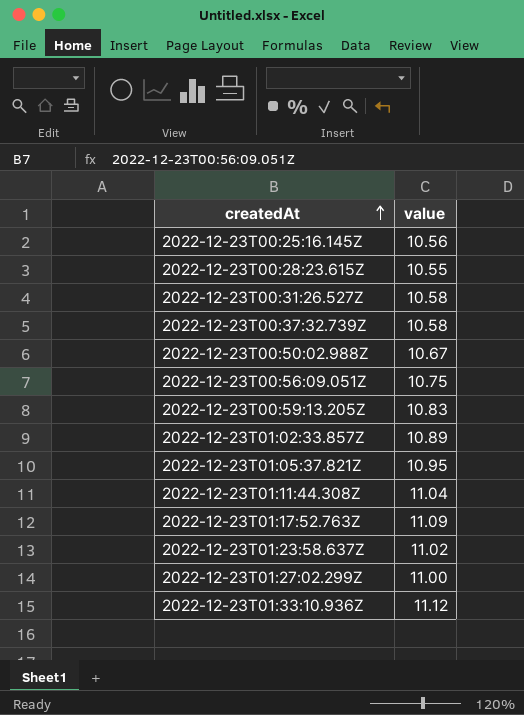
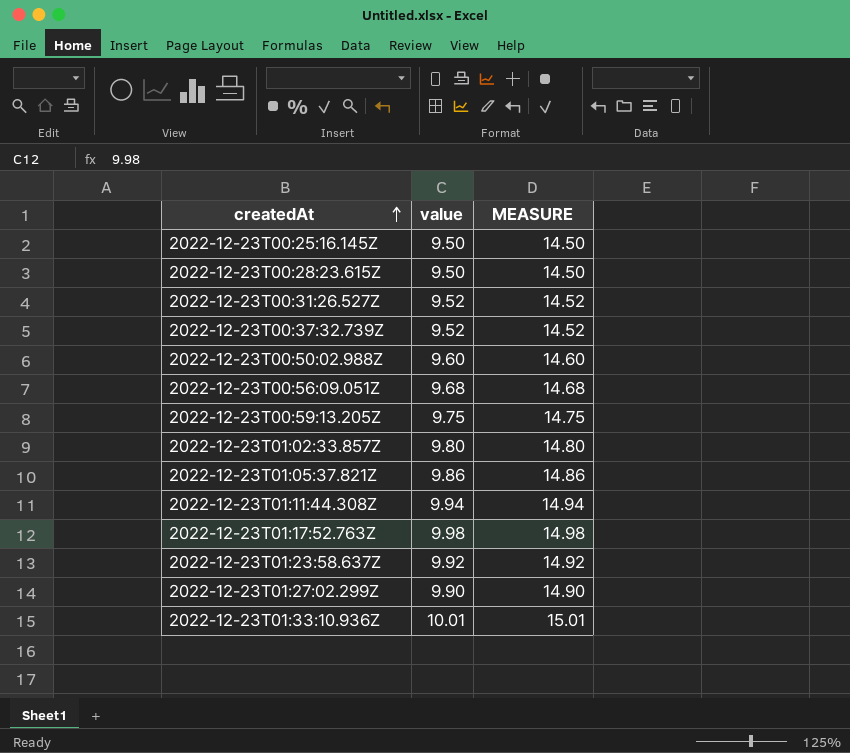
column MEASURE | formula: none -> [value] + 5
2022-12-23T00:25:16.145Z | value: 10.56 -> 9.50
2022-12-23T00:28:23.615Z | value: 10.55 -> 9.50
2022-12-23T00:31:26.527Z | value: 10.58 -> 9.52
2022-12-23T00:37:32.739Z | value: 10.58 -> 9.52
2022-12-23T00:50:02.988Z | value: 10.67 -> 9.60
2022-12-23T00:56:09.051Z | value: 10.75 -> 9.68
2022-12-23T00:59:13.205Z | value: 10.83 -> 9.75
2022-12-23T01:02:33.857Z | value: 10.89 -> 9.80
2022-12-23T01:05:37.821Z | value: 10.95 -> 9.86
2022-12-23T01:11:44.308Z | value: 11.04 -> 9.94
2022-12-23T01:17:52.763Z | value: 11.09 -> 9.98
2022-12-23T01:23:58.637Z | value: 11.02 -> 9.92
2022-12-23T01:27:02.299Z | value: 11.00 -> 9.90
2022-12-23T01:33:10.936Z | value: 11.12 -> 10.01

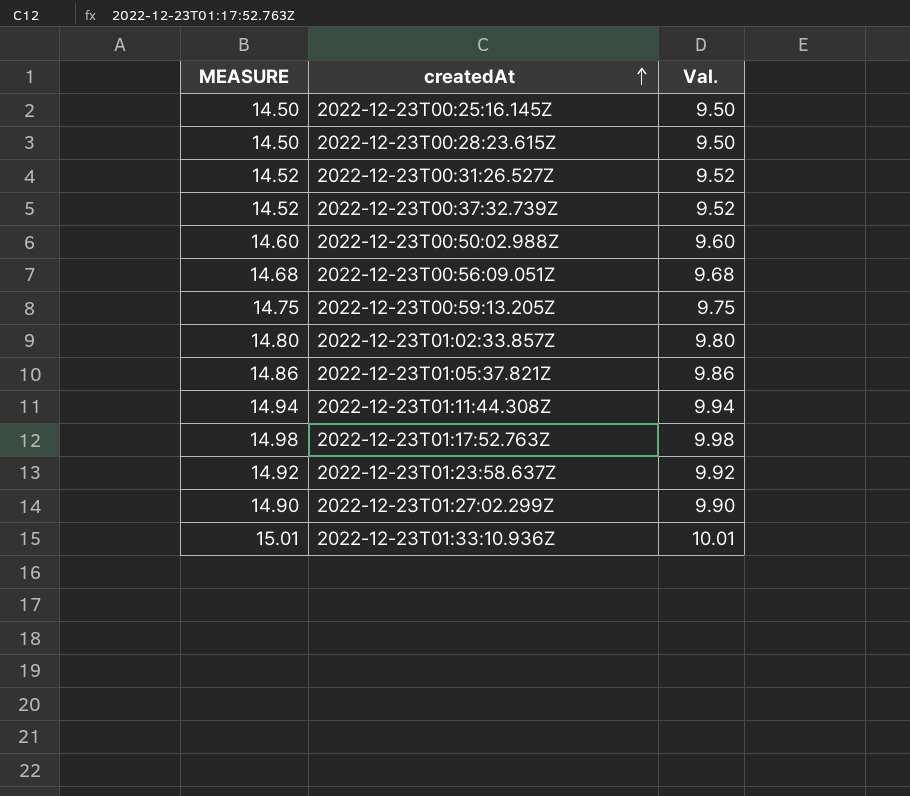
column MEASURE | position: 3 -> 1
column name: value -> Val.

